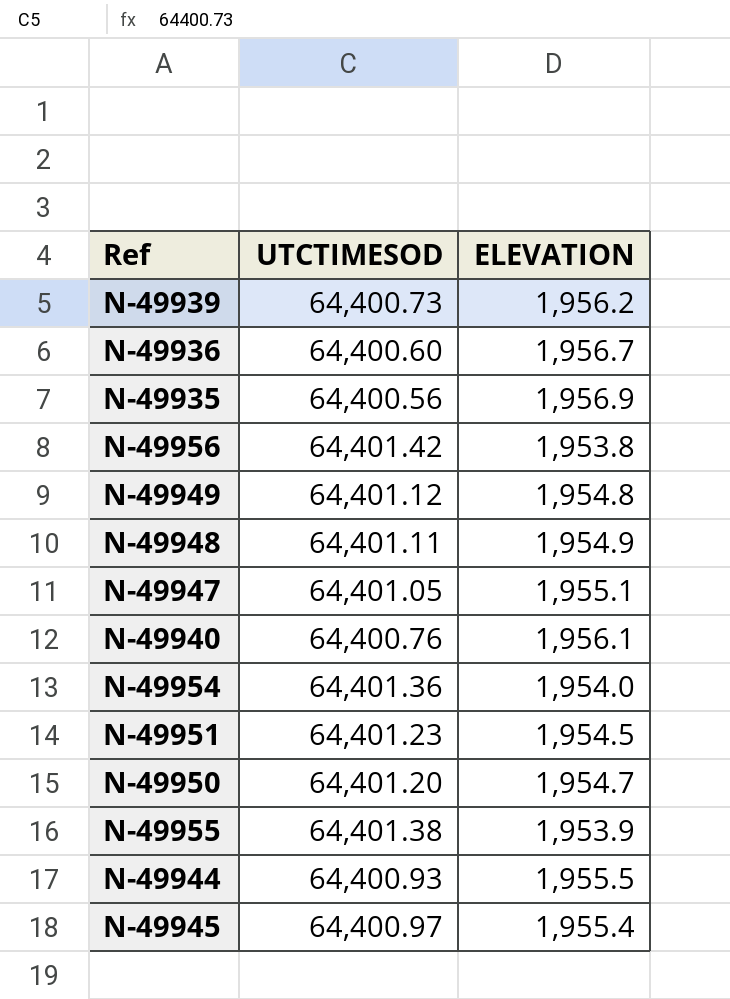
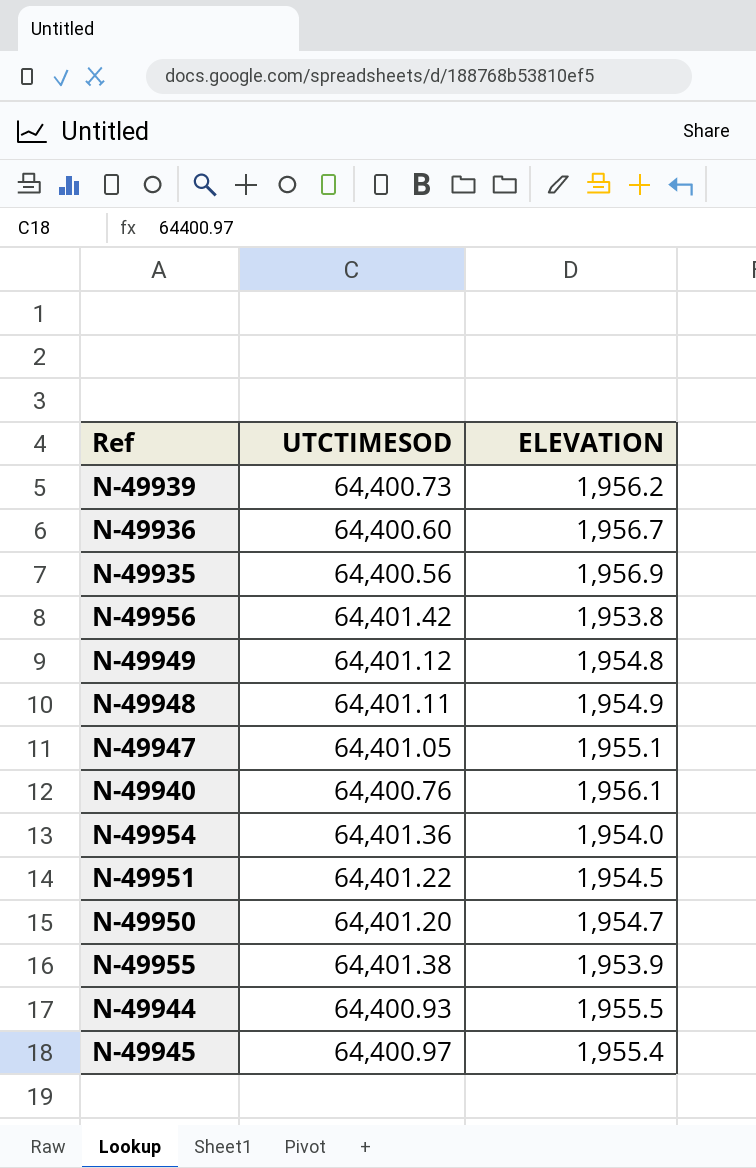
N-49951 | UTCTIMESOD: 64,401.23 -> 64,401.22

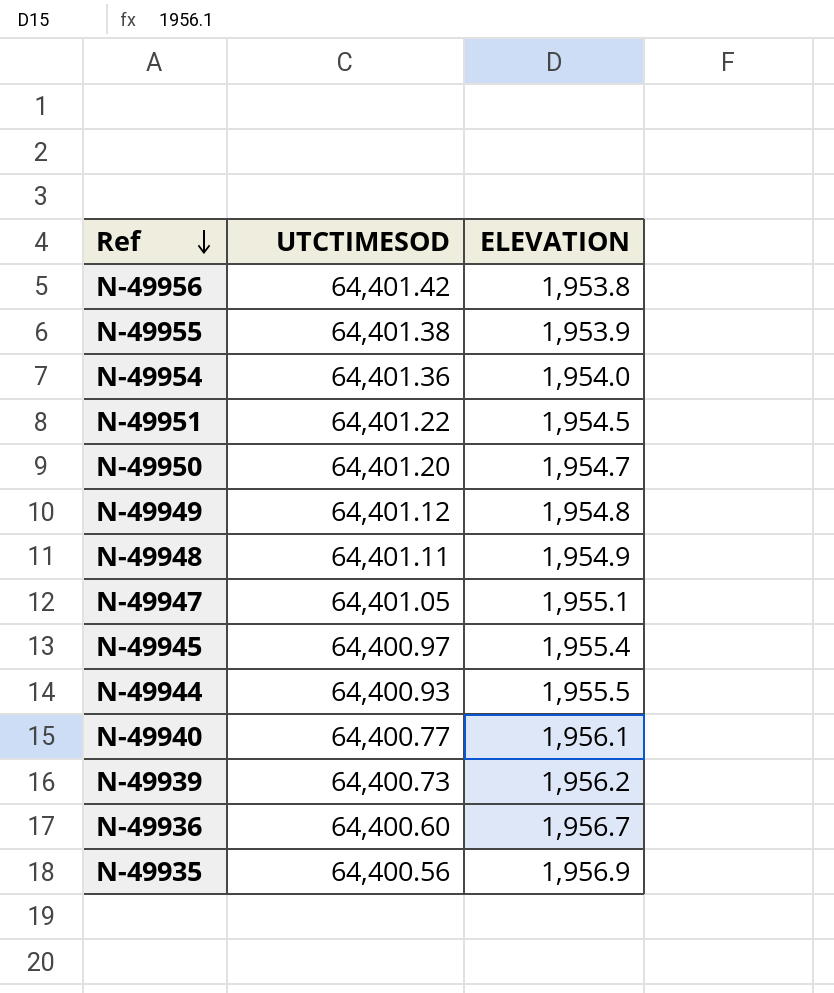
row order: none -> Ref descending
N-49940 | UTCTIMESOD: 64,400.76 -> 64,400.77

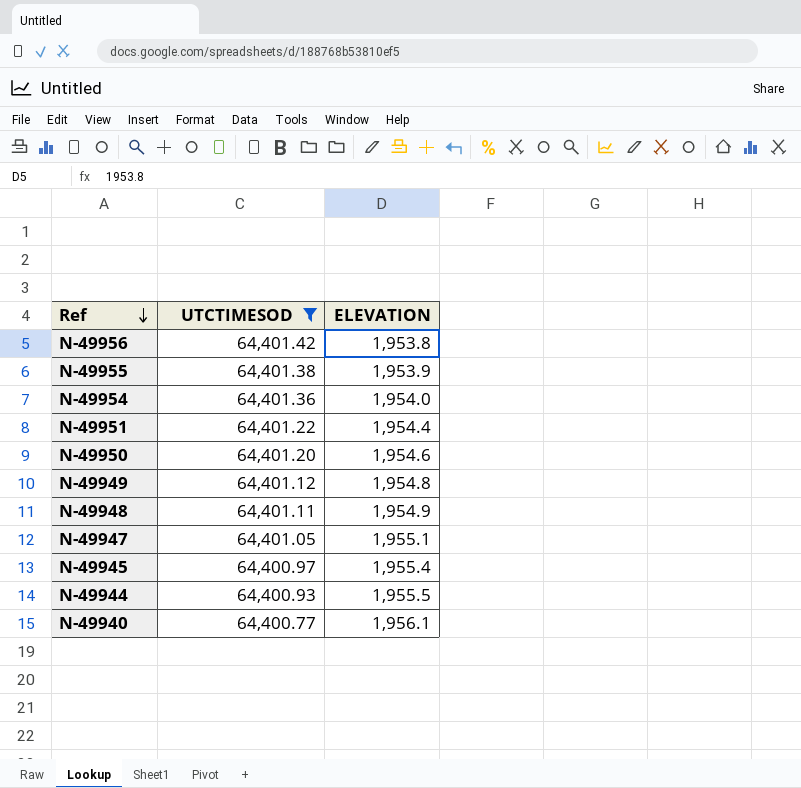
filter: none -> UTCTIMESOD >= 64,400.77
N-49951 | ELEVATION: 1,954.5 -> 1,954.4
N-49950 | ELEVATION: 1,954.7 -> 1,954.6

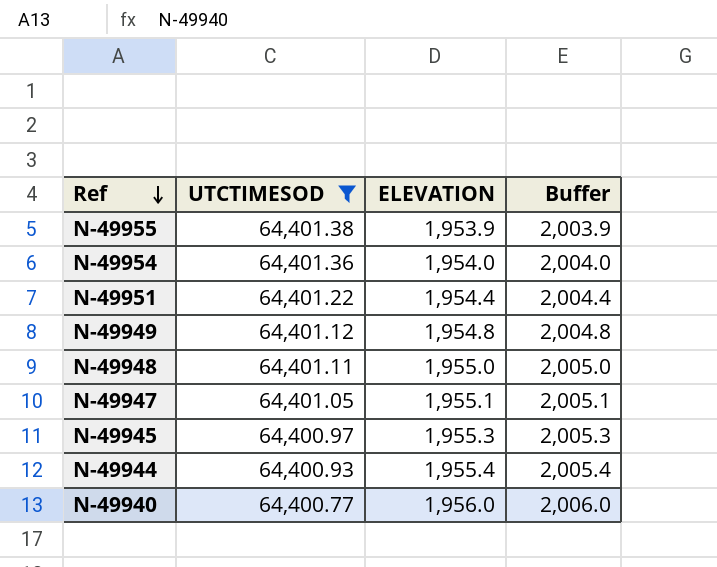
column Buffer | formula: none -> [ELEVATION] + 50
row N-49956: 64,401.42 | 1,953.8 -> none
row N-49950: 64,401.20 | 1,954.6 -> none
N-49948 | ELEVATION: 1,954.9 -> 1,955.0
N-49945 | ELEVATION: 1,955.4 -> 1,955.3
N-49944 | ELEVATION: 1,955.5 -> 1,955.4
N-49940 | ELEVATION: 1,956.1 -> 1,956.0

